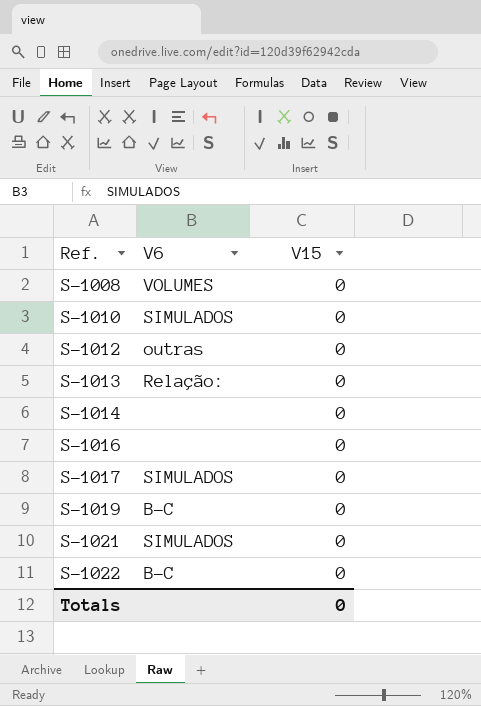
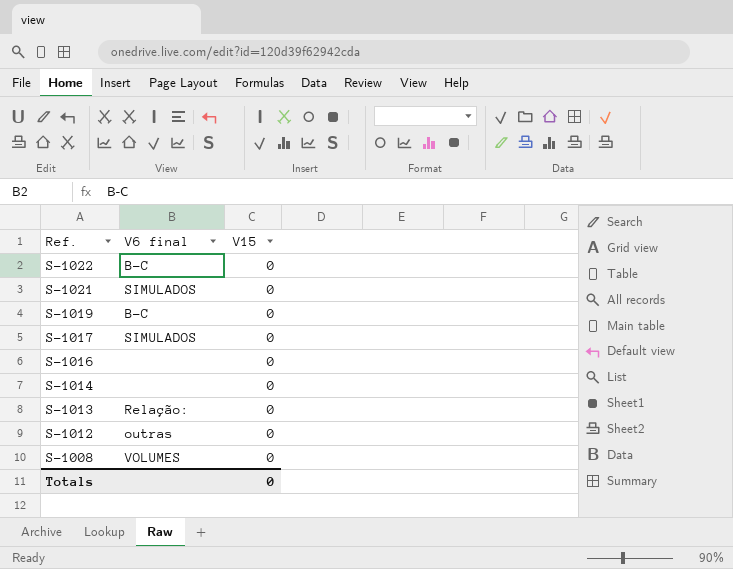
row order: Ref. ascending -> Ref. descending
column name: V6 -> V6 final
row S-1010: SIMULADOS | 0 -> none

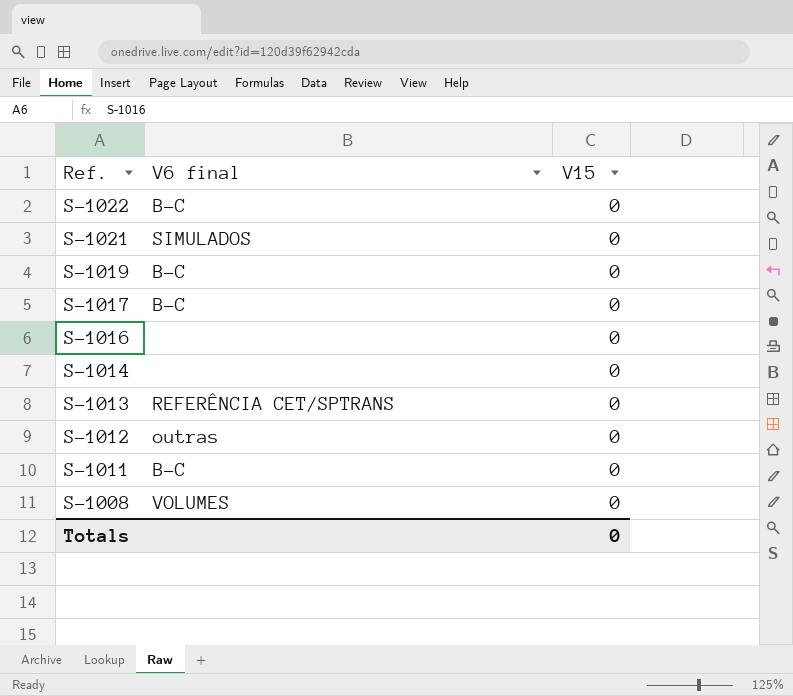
S-1017 | V6 final: SIMULADOS -> B-C
S-1013 | V6 final: Relação: -> REFERÊNCIA CET/SPTRANS
row S-1011: none -> B-C | 0

